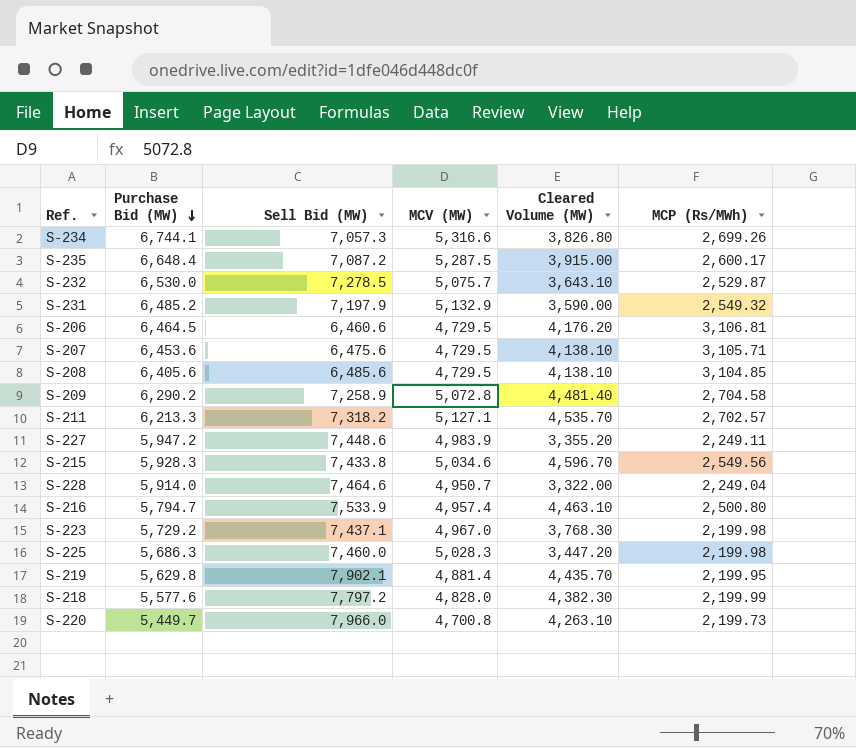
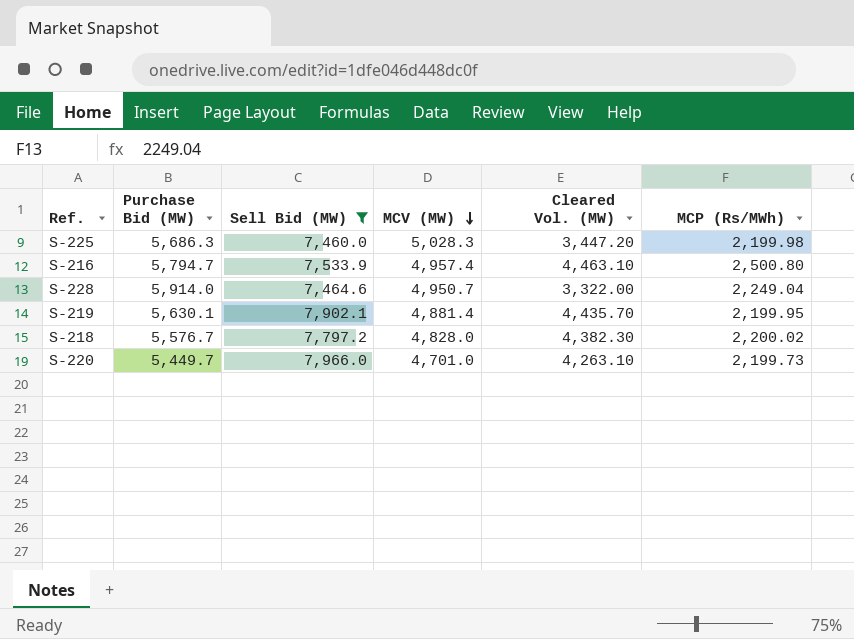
filter: none -> Sell Bid (MW) >= 7,460.0
row order: Purchase Bid (MW) descending -> MCV (MW) descending
column name: Cleared Volume (MW) -> Cleared Vol. (MW)
S-219 | Purchase Bid (MW): 5,629.8 -> 5,630.1
S-218 | Purchase Bid (MW): 5,577.6 -> 5,576.7
S-218 | MCP (Rs/MWh): 2,199.99 -> 2,200.02
S-220 | MCV (MW): 4,700.8 -> 4,701.0

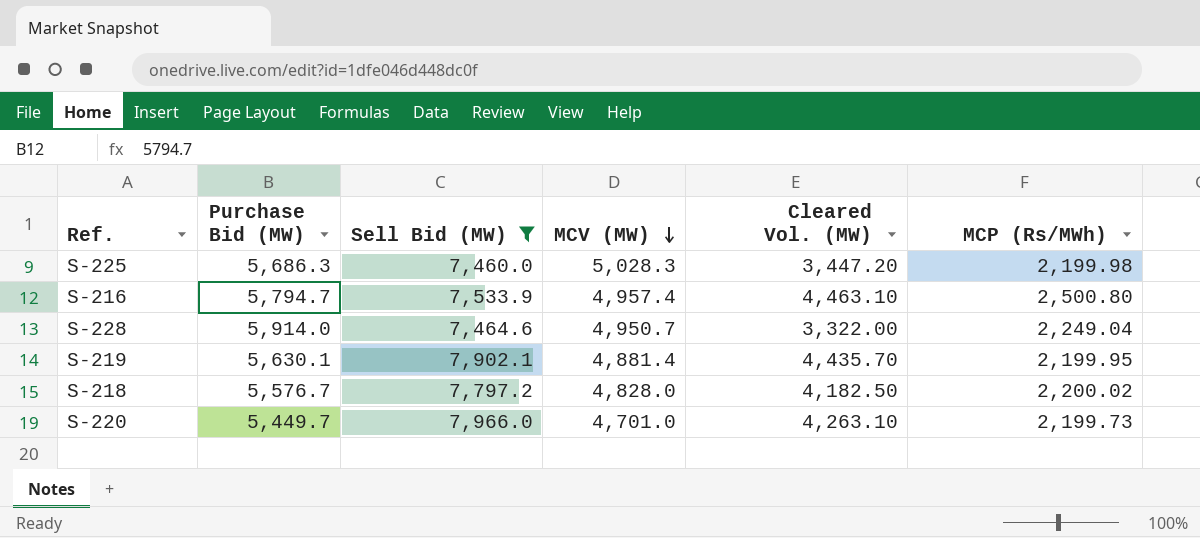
S-218 | Cleared Vol. (MW): 4,382.30 -> 4,182.50

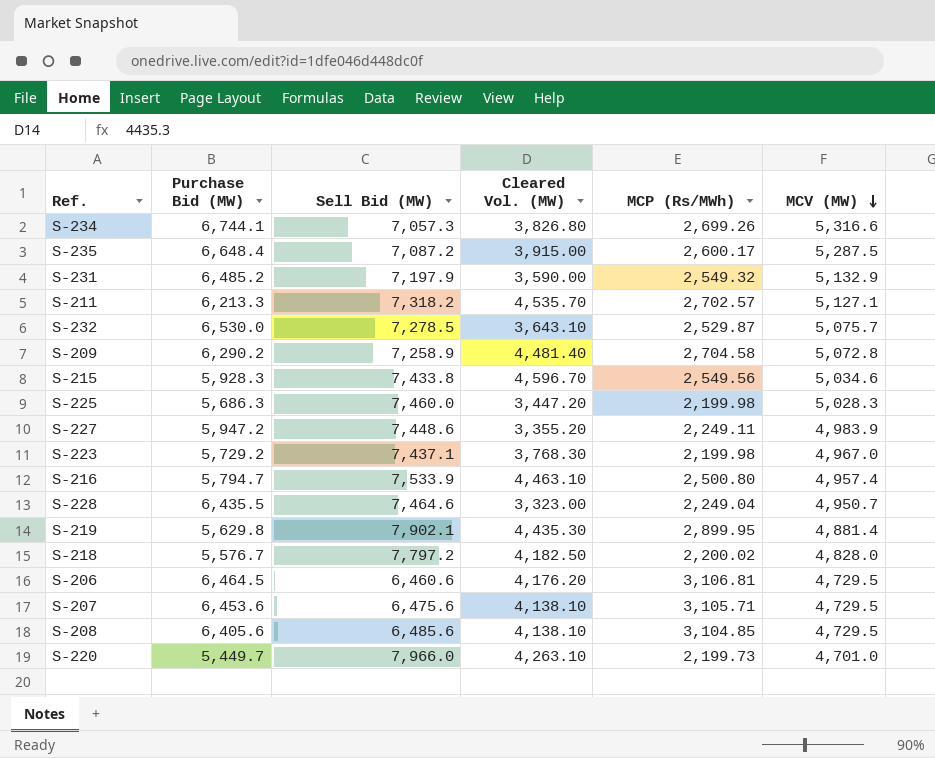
filter: Sell Bid (MW) >= 7,460.0 -> none
column MCV (MW) | position: 4 -> 6
S-228 | Purchase Bid (MW): 5,914.0 -> 6,435.5
S-228 | Cleared Vol. (MW): 3,322.00 -> 3,323.00
S-219 | Purchase Bid (MW): 5,630.1 -> 5,629.8
S-219 | Cleared Vol. (MW): 4,435.70 -> 4,435.30
S-219 | MCP (Rs/MWh): 2,199.95 -> 2,899.95

